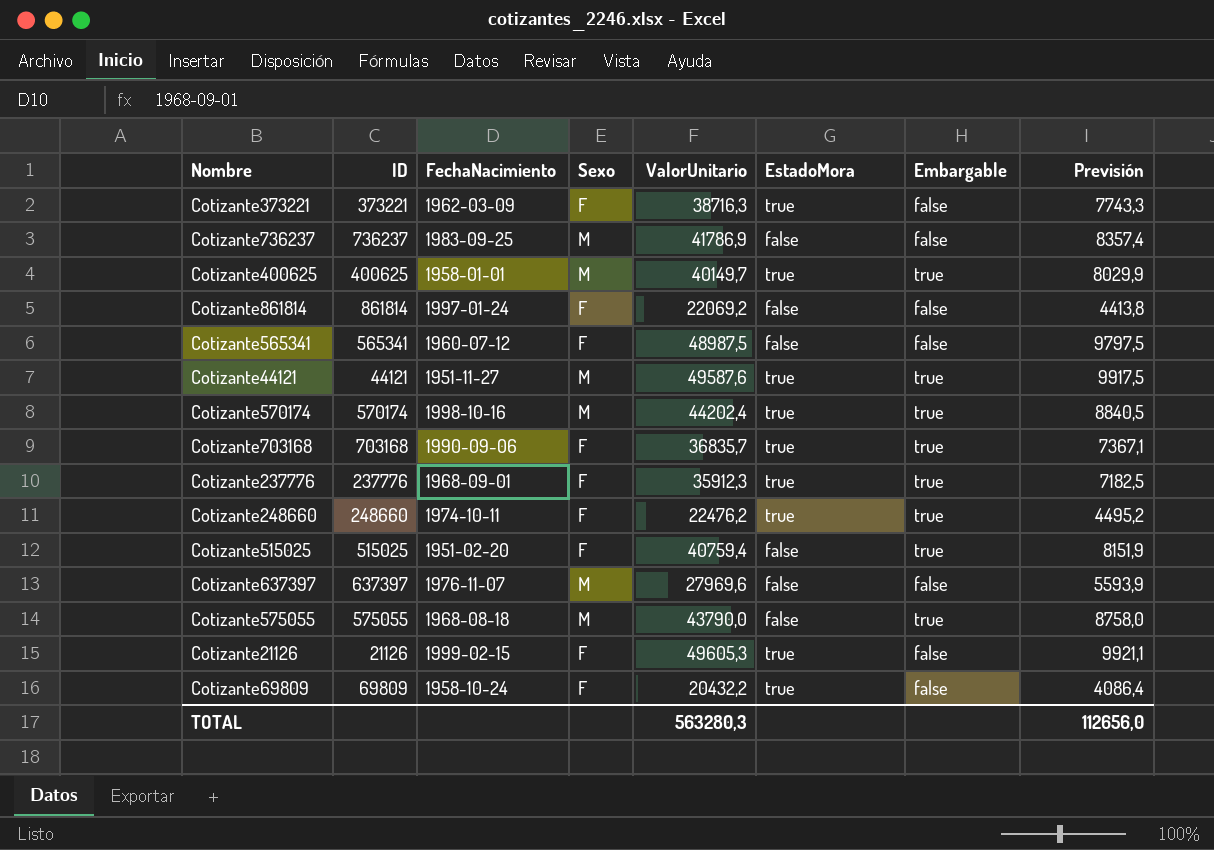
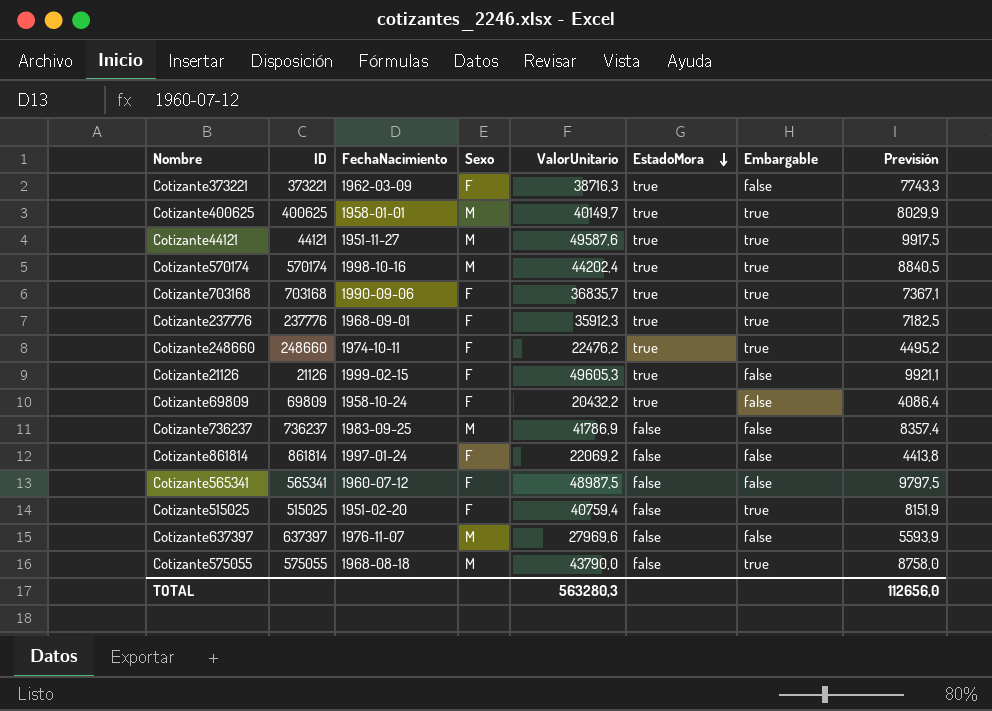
row order: none -> EstadoMora descending

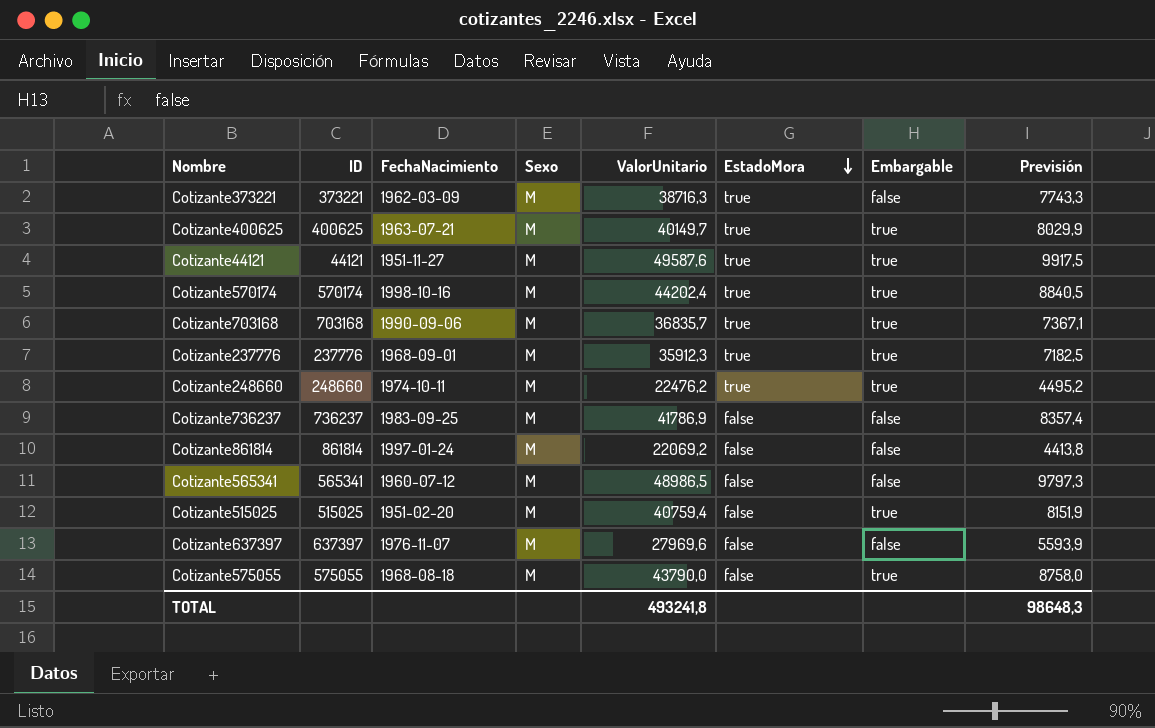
row Cotizante21126: 21126 | 1999-02-15 | F | 49605,3 | true | false | 9921,1 -> none
row Cotizante69809: 69809 | 1958-10-24 | F | 20432,2 | true | false | 4086,4 -> none
Cotizante373221 | Sexo: F -> M
Cotizante400625 | FechaNacimiento: 1958-01-01 -> 1963-07-21
Cotizante703168 | Sexo: F -> M
Cotizante237776 | Sexo: F -> M
Cotizante248660 | Sexo: F -> M
Cotizante861814 | Sexo: F -> M
Cotizante565341 | Sexo: F -> M
Cotizante565341 | ValorUnitario: 48987,5 -> 48986,5
Cotizante565341 | Previsión: 9797,5 -> 9797,3
Cotizante515025 | Sexo: F -> M
TOTAL | ValorUnitario: 563280,3 -> 493241,8
TOTAL | Previsión: 112656,0 -> 98648,3

